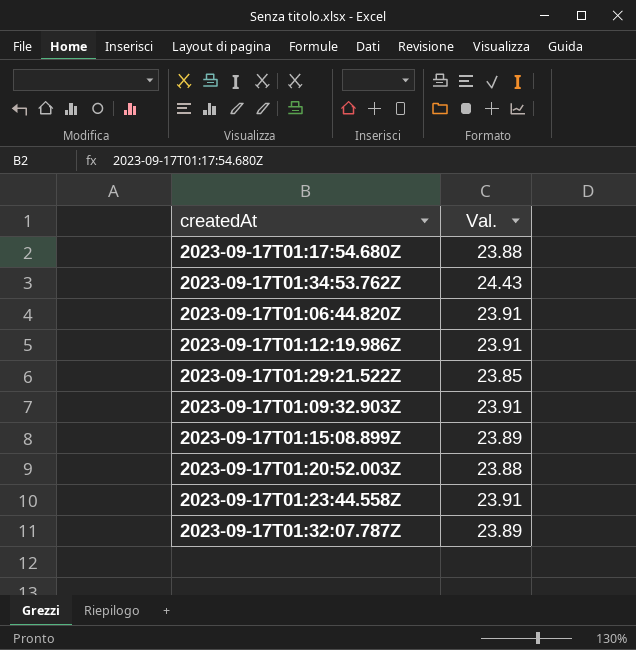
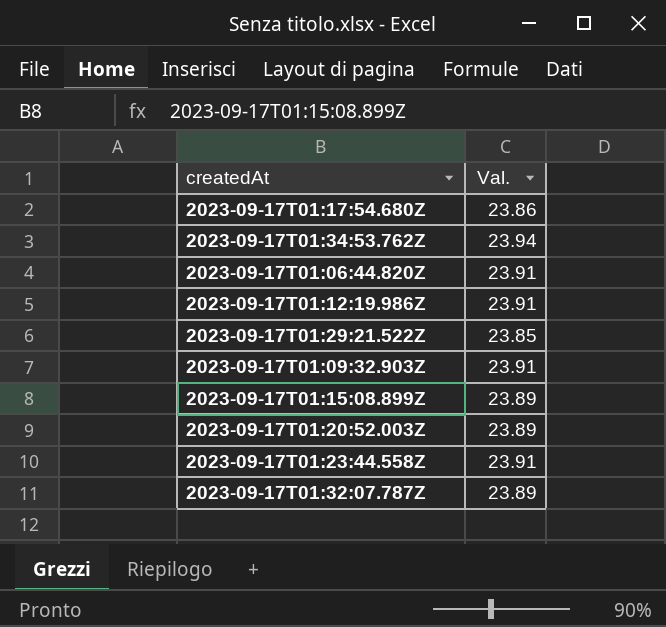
2023-09-17T01:17:54.680Z | Val.: 23.88 -> 23.86
2023-09-17T01:34:53.762Z | Val.: 24.43 -> 23.94
2023-09-17T01:20:52.003Z | Val.: 23.88 -> 23.89

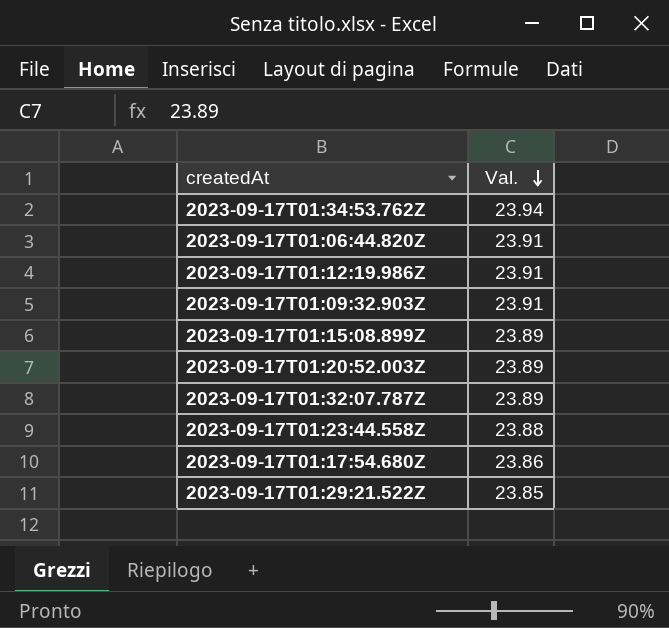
row order: none -> Val. descending
2023-09-17T01:23:44.558Z | Val.: 23.91 -> 23.88

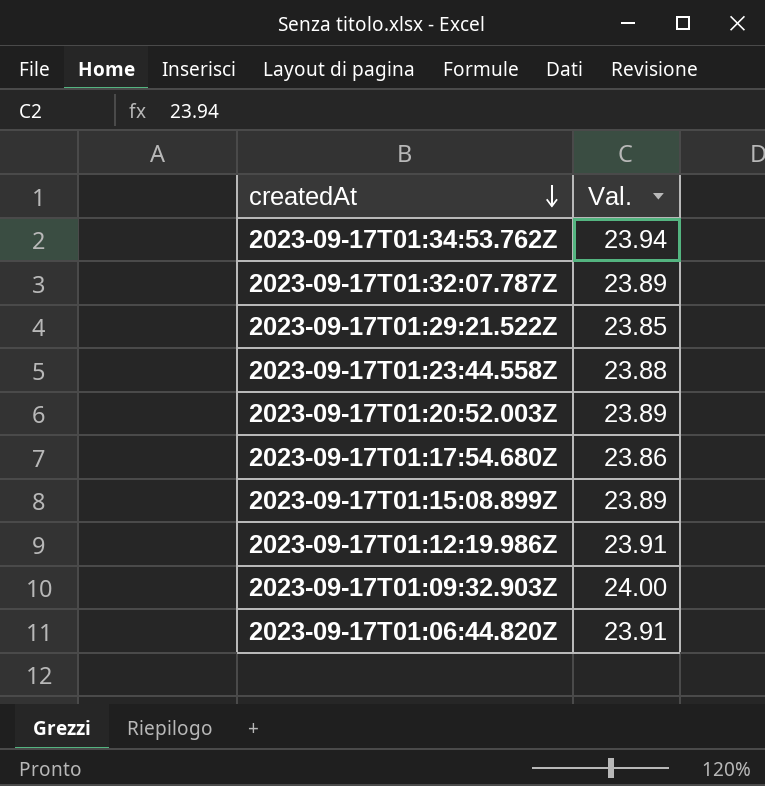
row order: Val. descending -> createdAt descending
2023-09-17T01:09:32.903Z | Val.: 23.91 -> 24.00

